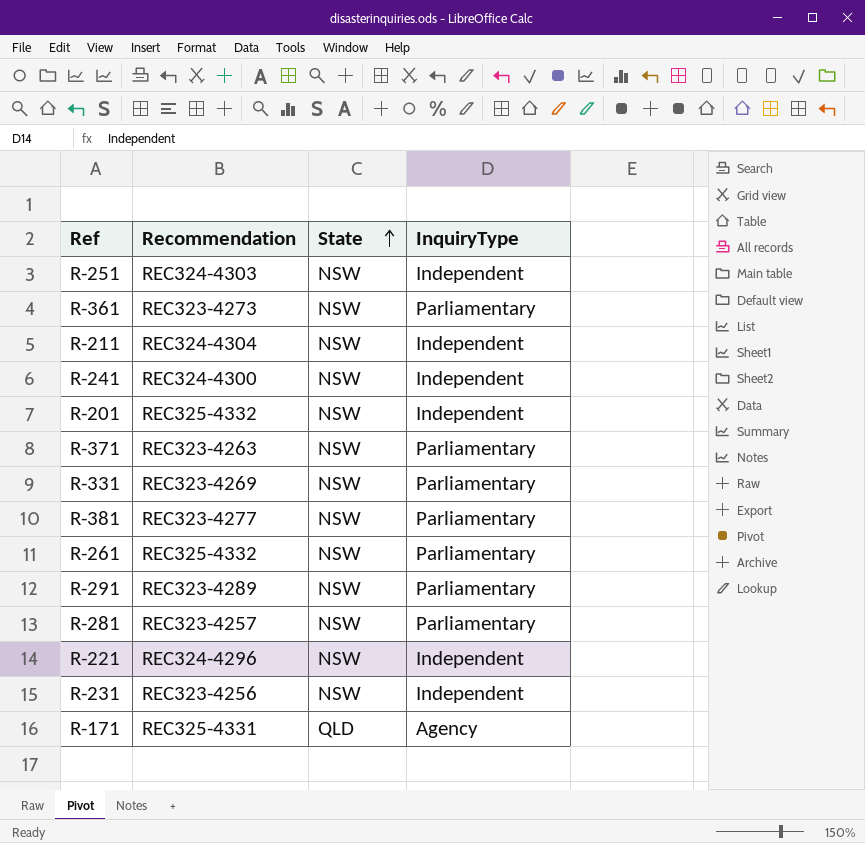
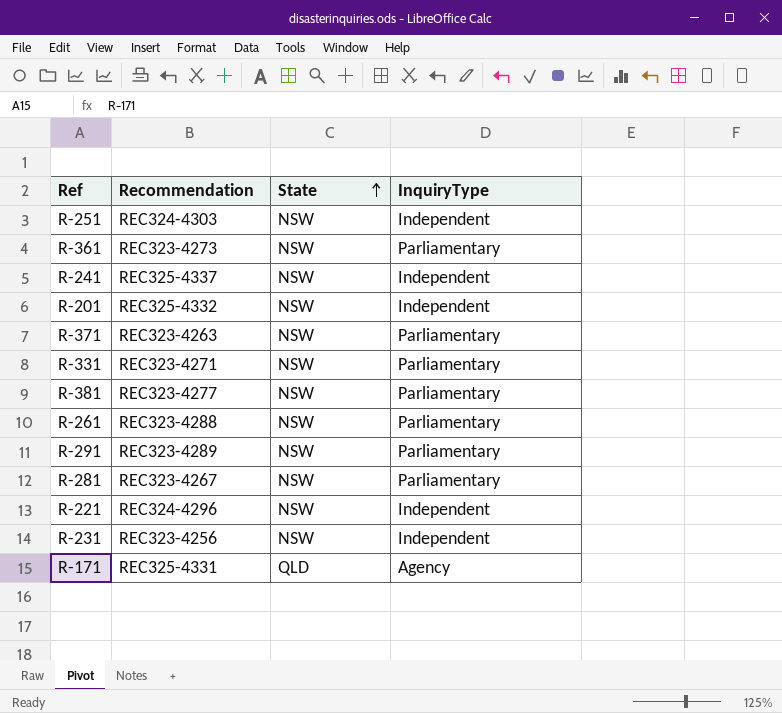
row R-211: REC324-4304 | NSW | Independent -> none
R-241 | Recommendation: REC324-4300 -> REC325-4337
R-331 | Recommendation: REC323-4269 -> REC323-4271
R-261 | Recommendation: REC325-4332 -> REC323-4288
R-281 | Recommendation: REC323-4257 -> REC323-4267

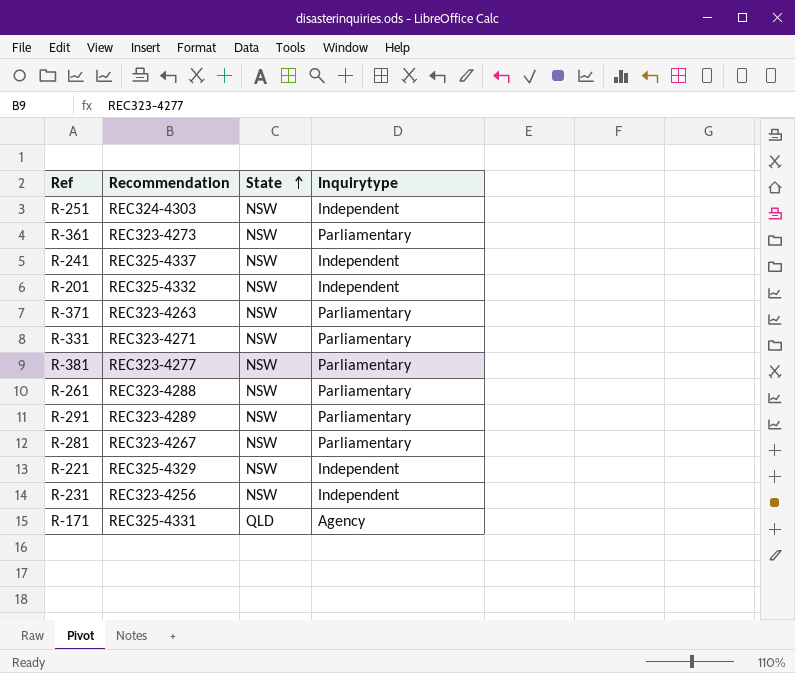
column name: InquiryType -> Inquirytype
R-221 | Recommendation: REC324-4296 -> REC325-4329

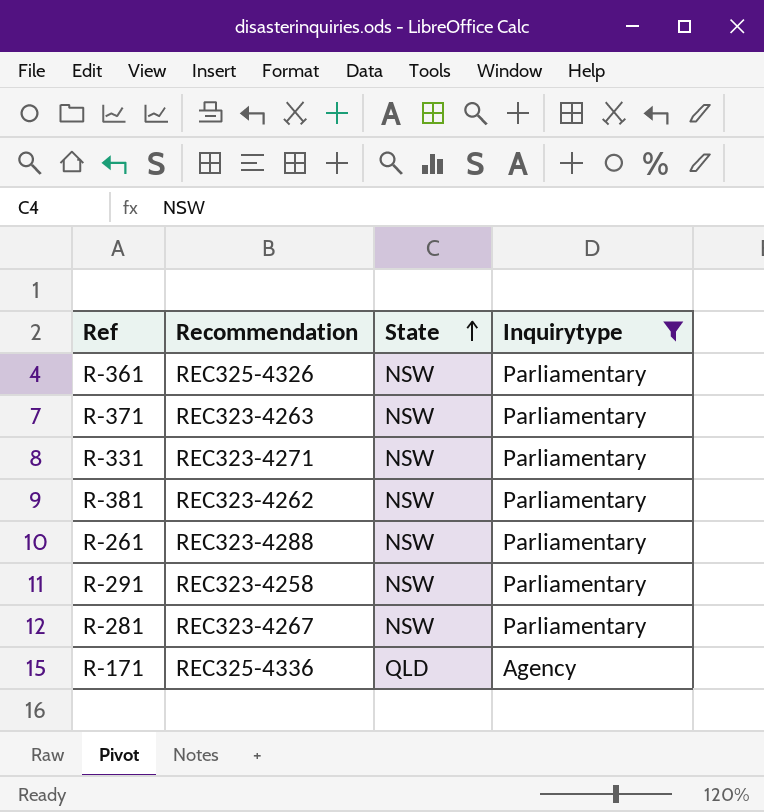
filter: none -> Inquirytype != Independent
R-361 | Recommendation: REC323-4273 -> REC325-4326
R-381 | Recommendation: REC323-4277 -> REC323-4262
R-291 | Recommendation: REC323-4289 -> REC323-4258
R-171 | Recommendation: REC325-4331 -> REC325-4336

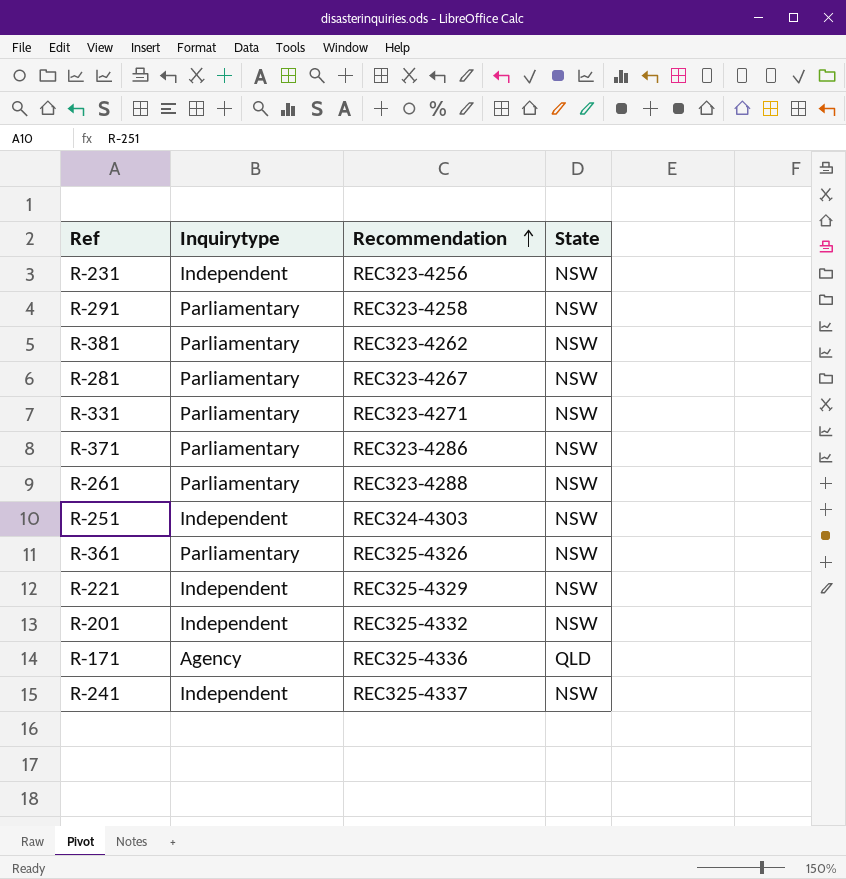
filter: Inquirytype != Independent -> none
row order: State ascending -> Recommendation ascending
column Inquirytype | position: 4 -> 2
R-371 | Recommendation: REC323-4263 -> REC323-4286

